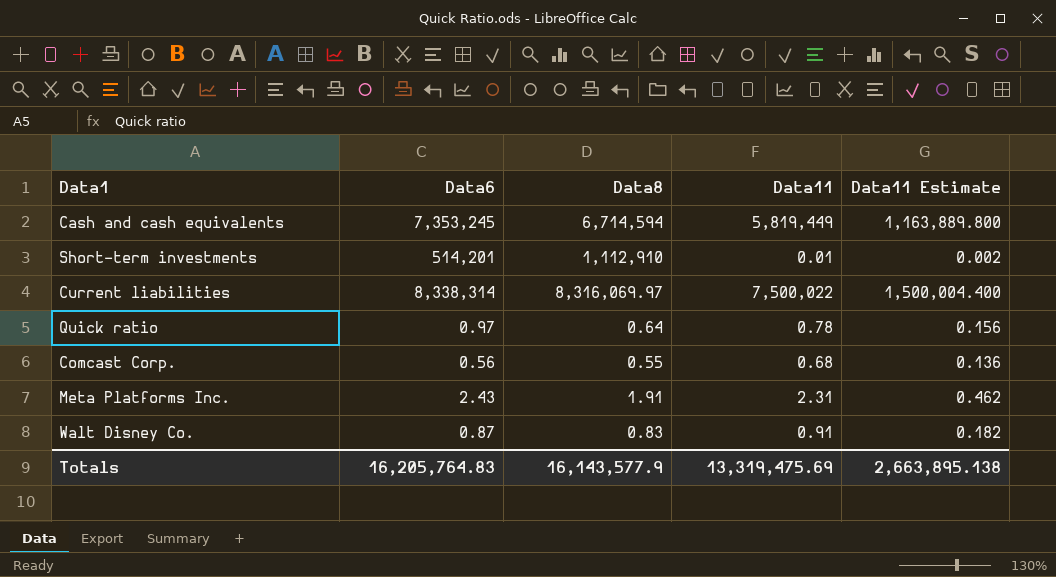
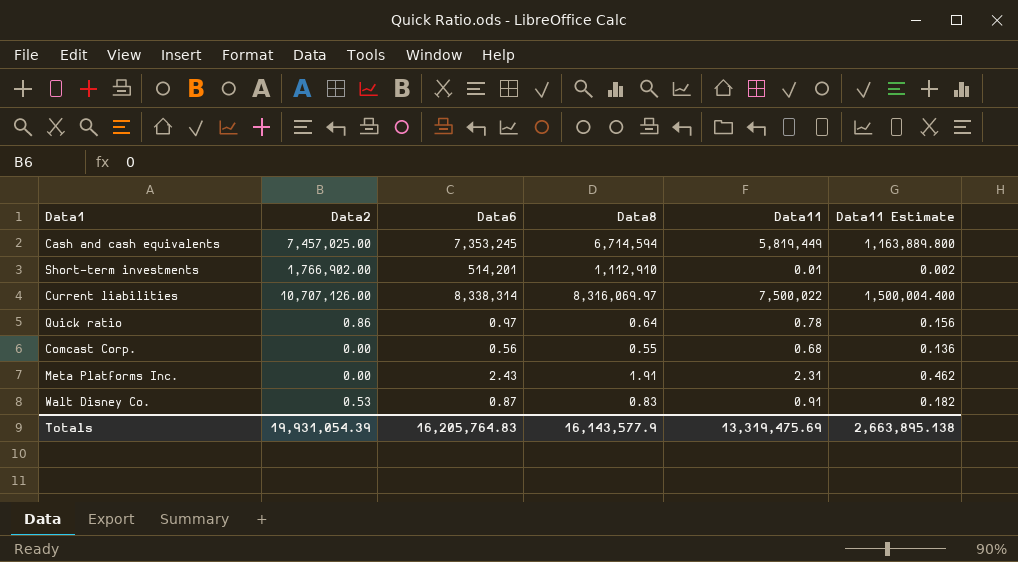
column Data2 | position: none -> 2

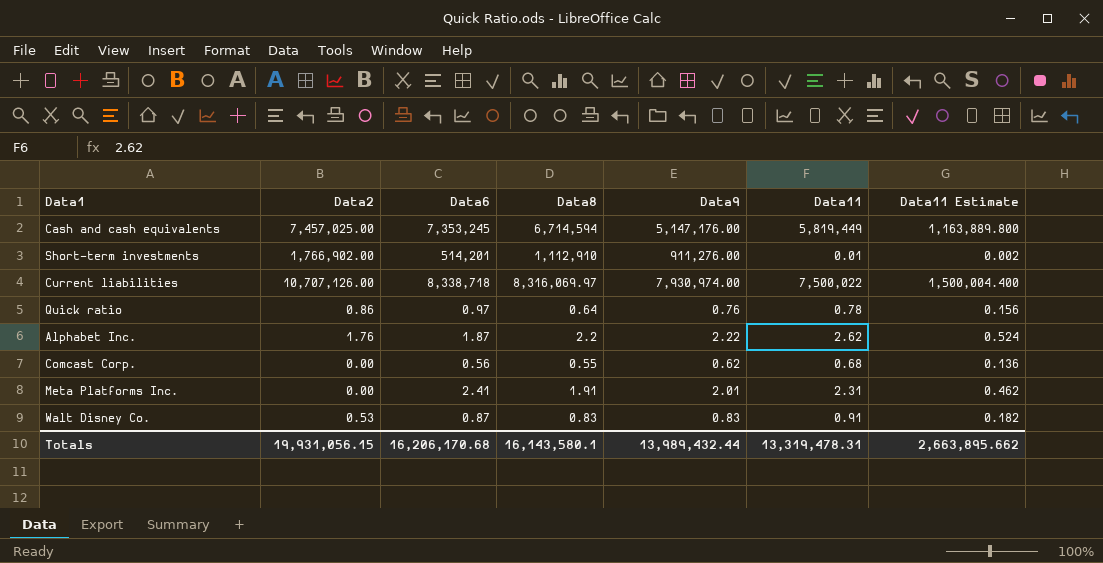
column Data9 | position: none -> 5
Current liabilities | Data6: 8,338,314 -> 8,338,718
row Alphabet Inc.: none -> 1.76 | 1.87 | 2.2 | 2.22 | 2.62 | 0.524
Meta Platforms Inc. | Data6: 2.43 -> 2.41
Totals | Data2: 19,931,054.39 -> 19,931,056.15
Totals | Data6: 16,205,764.83 -> 16,206,170.68
Totals | Data8: 16,143,577.9 -> 16,143,580.1
Totals | Data11: 13,319,475.69 -> 13,319,478.31
Totals | Data11 Estimate: 2,663,895.138 -> 2,663,895.662

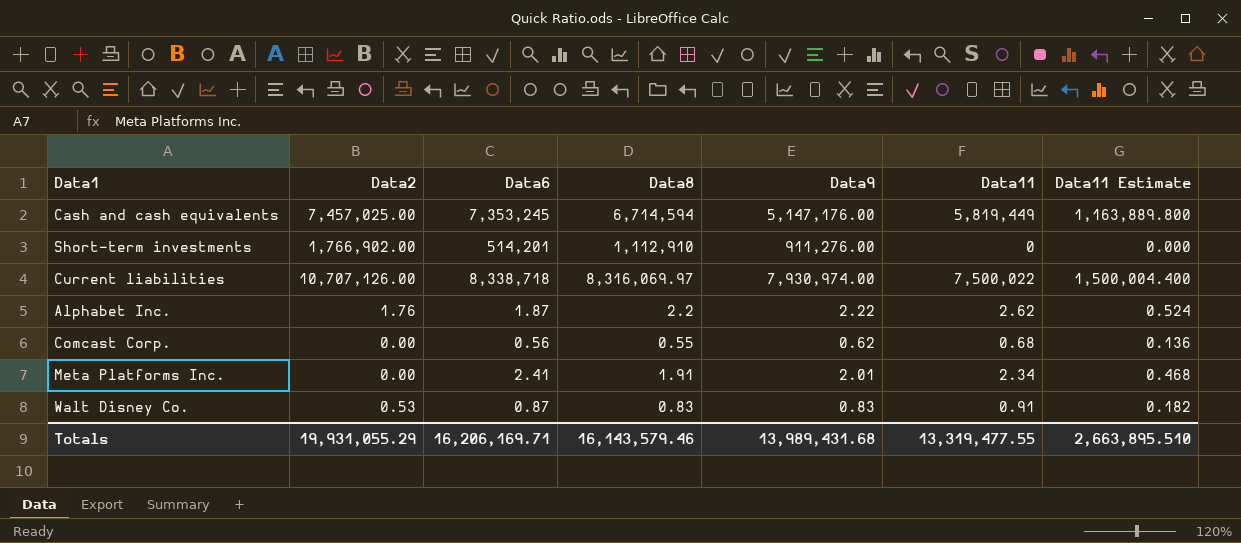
row Quick ratio: 0.86 | 0.97 | 0.64 | 0.76 | 0.78 | 0.156 -> none
Short-term investments | Data11: 0.01 -> 0
Short-term investments | Data11 Estimate: 0.002 -> 0.000
Meta Platforms Inc. | Data11: 2.31 -> 2.34
Meta Platforms Inc. | Data11 Estimate: 0.462 -> 0.468
Totals | Data2: 19,931,056.15 -> 19,931,055.29
Totals | Data6: 16,206,170.68 -> 16,206,169.71
Totals | Data8: 16,143,580.1 -> 16,143,579.46
Totals | Data9: 13,989,432.44 -> 13,989,431.68
Totals | Data11: 13,319,478.31 -> 13,319,477.55
Totals | Data11 Estimate: 2,663,895.662 -> 2,663,895.510

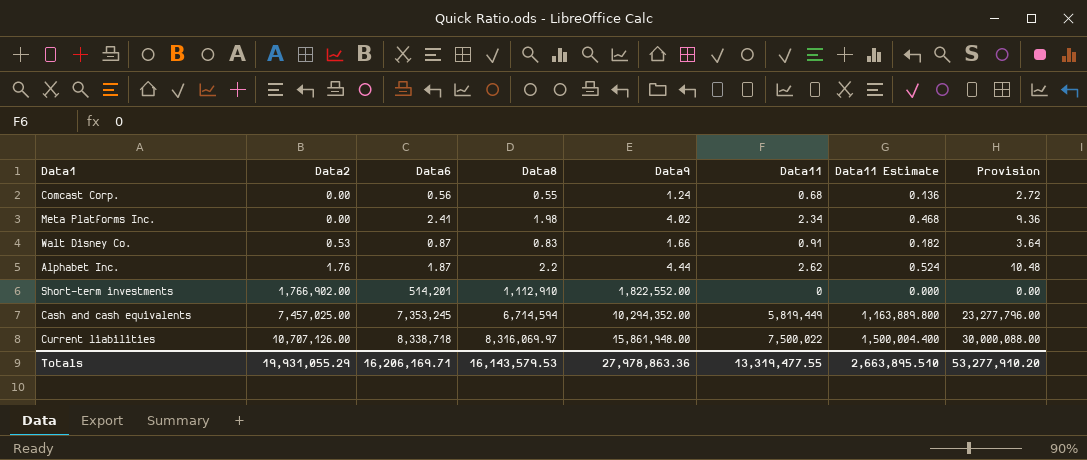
row order: none -> Data2 ascending
column Provision | formula: none -> [Data11] * 4
Comcast Corp. | Data9: 0.62 -> 1.24
Meta Platforms Inc. | Data8: 1.91 -> 1.98
Meta Platforms Inc. | Data9: 2.01 -> 4.02
Walt Disney Co. | Data9: 0.83 -> 1.66
Alphabet Inc. | Data9: 2.22 -> 4.44
Short-term investments | Data9: 911,276.00 -> 1,822,552.00
Cash and cash equivalents | Data9: 5,147,176.00 -> 10,294,352.00
Current liabilities | Data9: 7,930,974.00 -> 15,861,948.00
Totals | Data8: 16,143,579.46 -> 16,143,579.53
Totals | Data9: 13,989,431.68 -> 27,978,863.36

